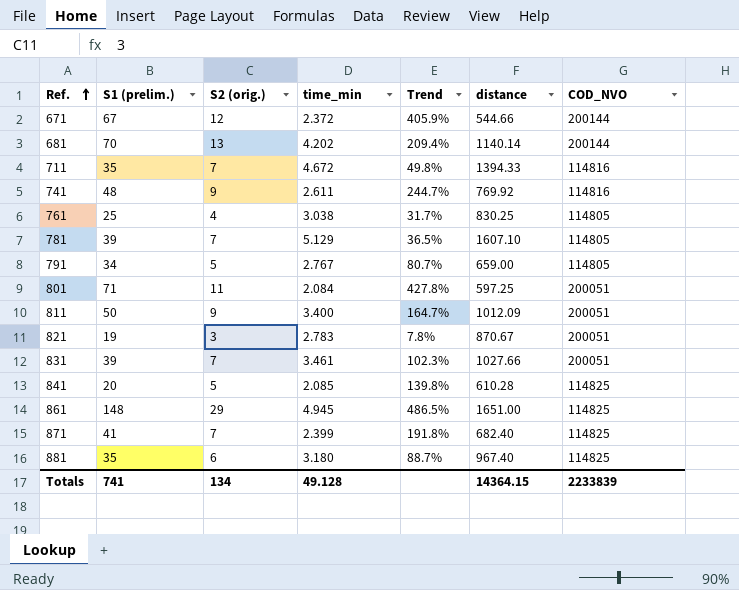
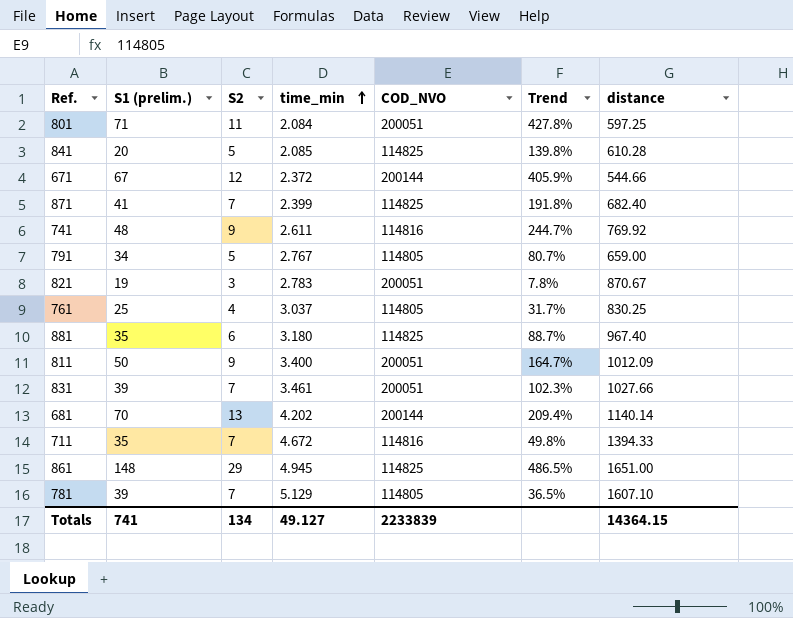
row order: Ref. ascending -> time_min ascending
column name: S2 (orig.) -> S2
column COD_NVO | position: 7 -> 5
761 | time_min: 3.038 -> 3.037
Totals | time_min: 49.128 -> 49.127

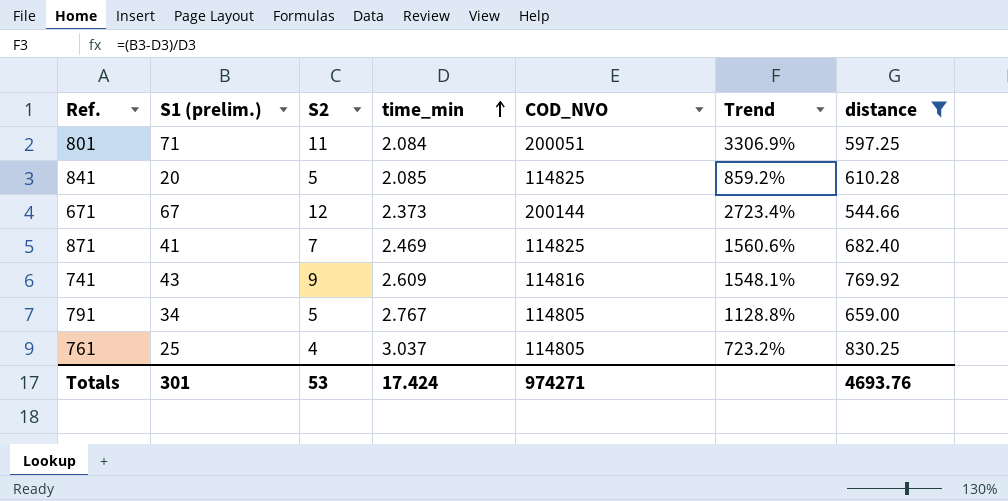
filter: none -> distance <= 830.25
column Trend | formula: ([S2] - [time_min]) / [time_min] -> ([S1 (prelim.)] - [time_min]) / [time_min]
671 | time_min: 2.372 -> 2.373
871 | time_min: 2.399 -> 2.469
741 | S1 (prelim.): 48 -> 43
741 | time_min: 2.611 -> 2.609
Totals | S1 (prelim.): 741 -> 301
Totals | S2: 134 -> 53
Totals | time_min: 49.127 -> 17.424
Totals | COD_NVO: 2233839 -> 974271
Totals | distance: 14364.15 -> 4693.76

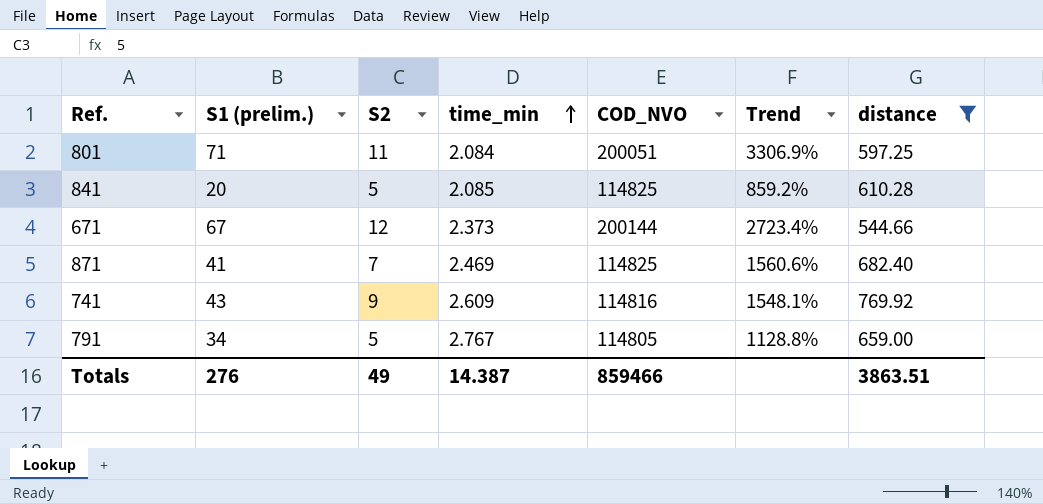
row 761: 25 | 4 | 3.037 | 114805 | 723.2% | 830.25 -> none
Totals | S1 (prelim.): 301 -> 276
Totals | S2: 53 -> 49
Totals | time_min: 17.424 -> 14.387
Totals | COD_NVO: 974271 -> 859466
Totals | distance: 4693.76 -> 3863.51

